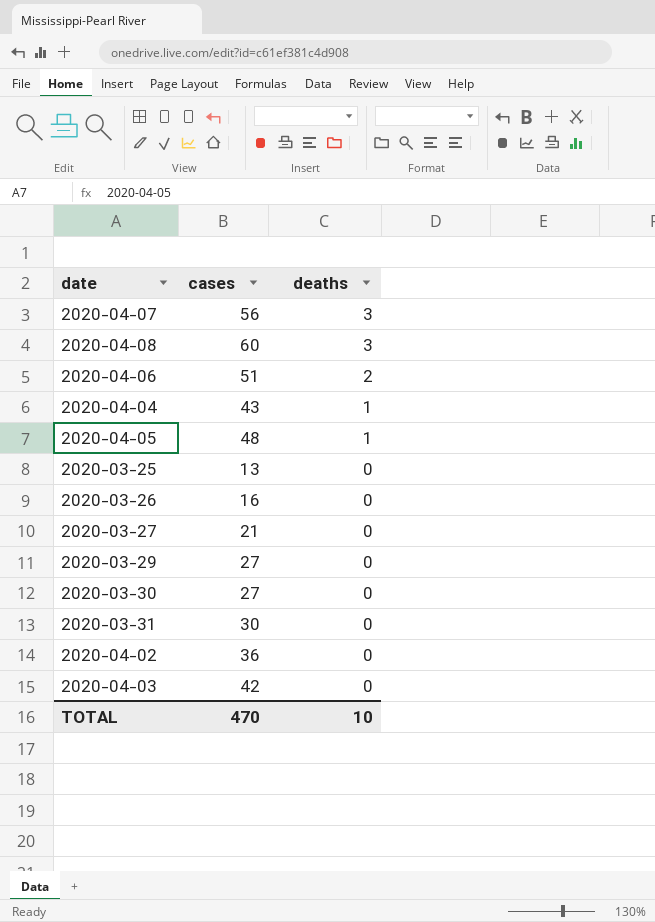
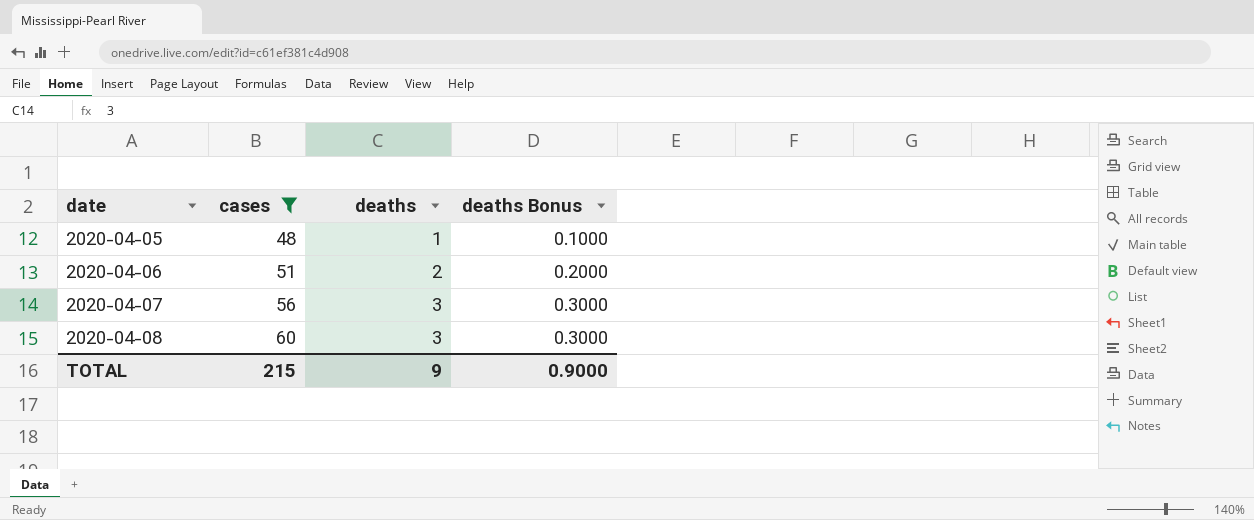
filter: none -> cases >= 48
row order: deaths descending -> date ascending
column deaths Bonus | formula: none -> [deaths] * 0.1
TOTAL | cases: 470 -> 215
TOTAL | deaths: 10 -> 9

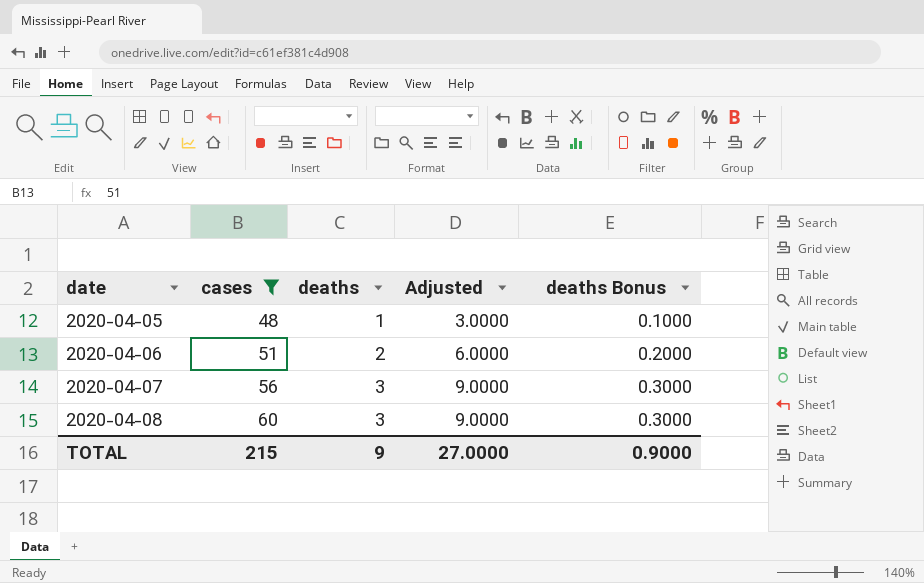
column Adjusted | formula: none -> [deaths] * 3

